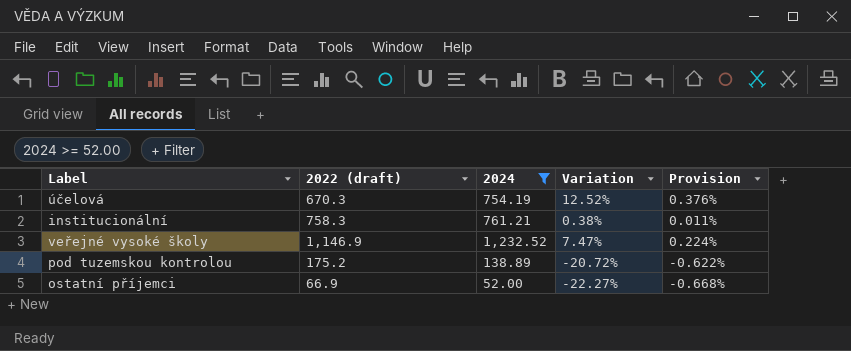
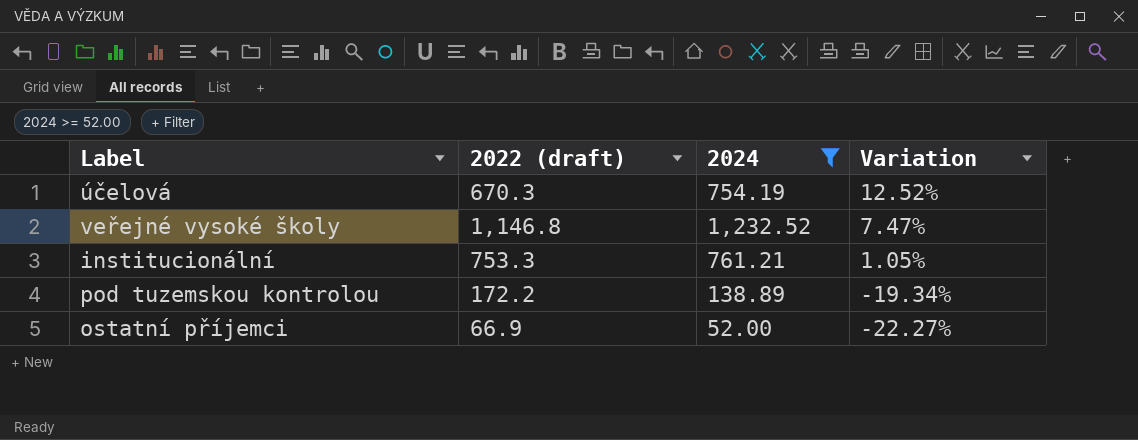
row order: none -> Variation descending
column Provision | formula: [Variation] * 0.03 -> none
veřejné vysoké školy | 2022 (draft): 1,146.9 -> 1,146.8
institucionální | 2022 (draft): 758.3 -> 753.3
institucionální | Variation: 0.38% -> 1.05%
pod tuzemskou kontrolou | 2022 (draft): 175.2 -> 172.2
pod tuzemskou kontrolou | Variation: -20.72% -> -19.34%

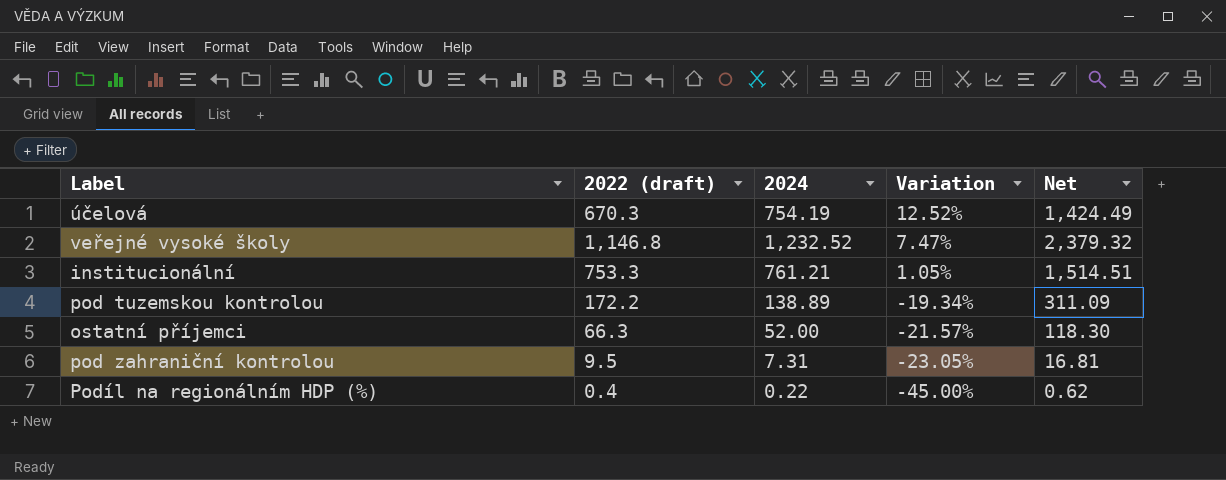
filter: 2024 >= 52.00 -> none
column Net | formula: none -> [2022 (draft)] + [2024]
ostatní příjemci | 2022 (draft): 66.9 -> 66.3
ostatní příjemci | Variation: -22.27% -> -21.57%

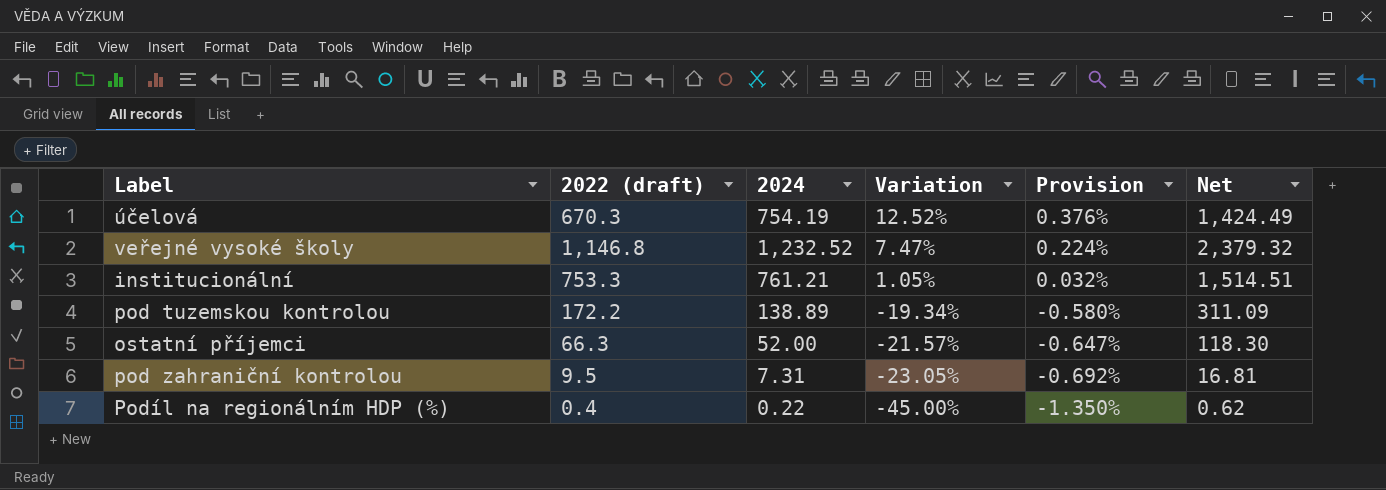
column Provision | formula: none -> [Variation] * 0.03

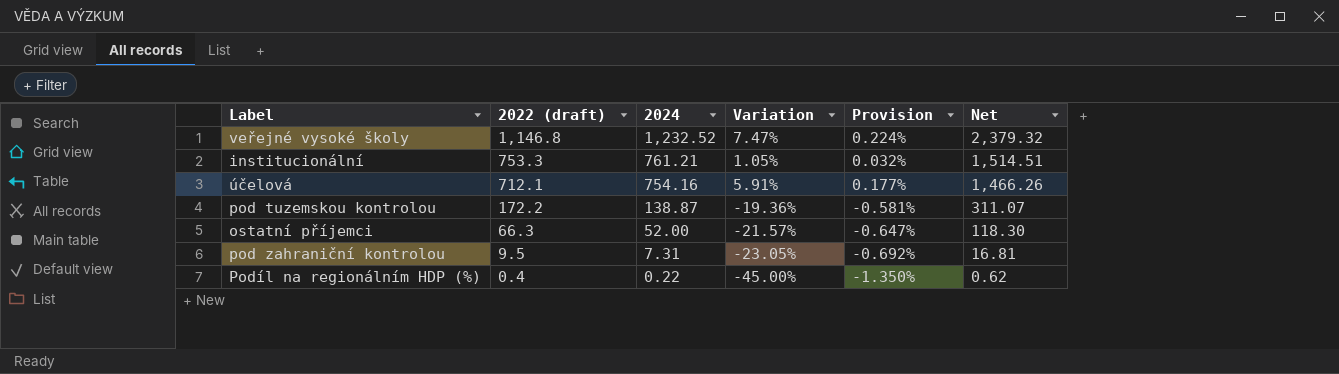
row order: Variation descending -> 2022 (draft) descending
účelová | 2022 (draft): 670.3 -> 712.1
účelová | 2024: 754.19 -> 754.16
účelová | Variation: 12.52% -> 5.91%
účelová | Provision: 0.376% -> 0.177%
účelová | Net: 1,424.49 -> 1,466.26
pod tuzemskou kontrolou | 2024: 138.89 -> 138.87
pod tuzemskou kontrolou | Variation: -19.34% -> -19.36%
pod tuzemskou kontrolou | Provision: -0.580% -> -0.581%
pod tuzemskou kontrolou | Net: 311.09 -> 311.07

